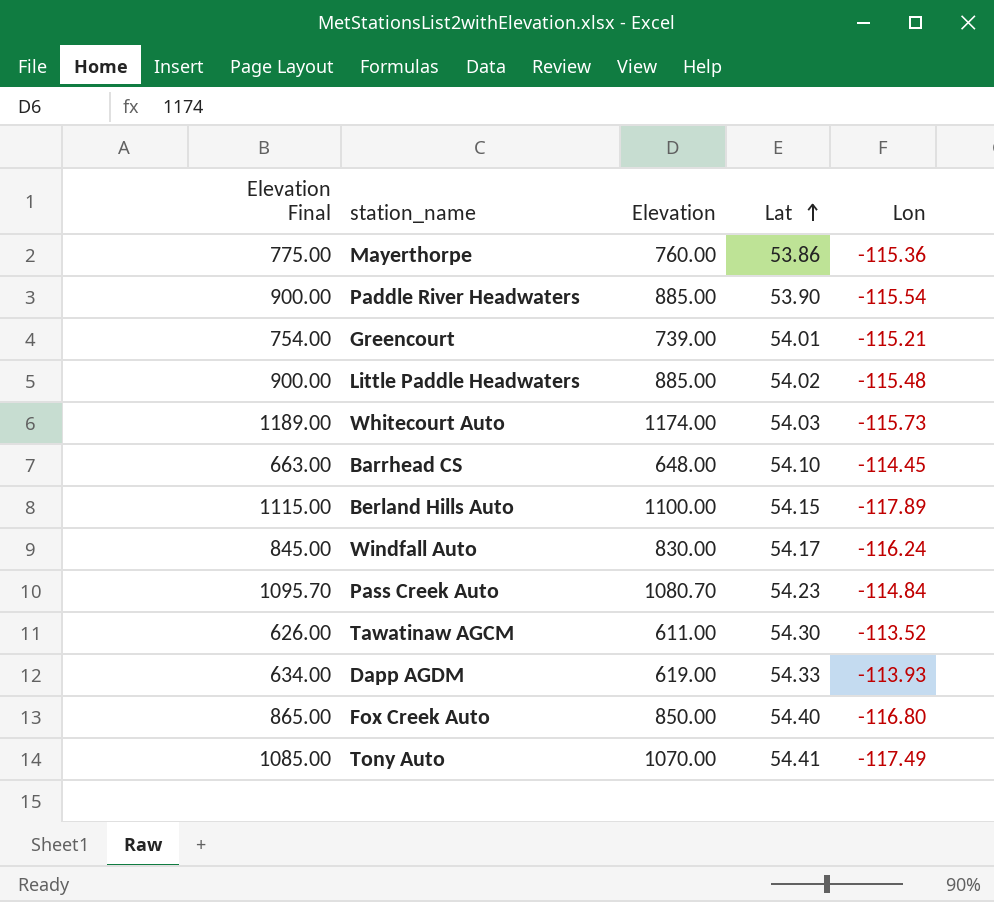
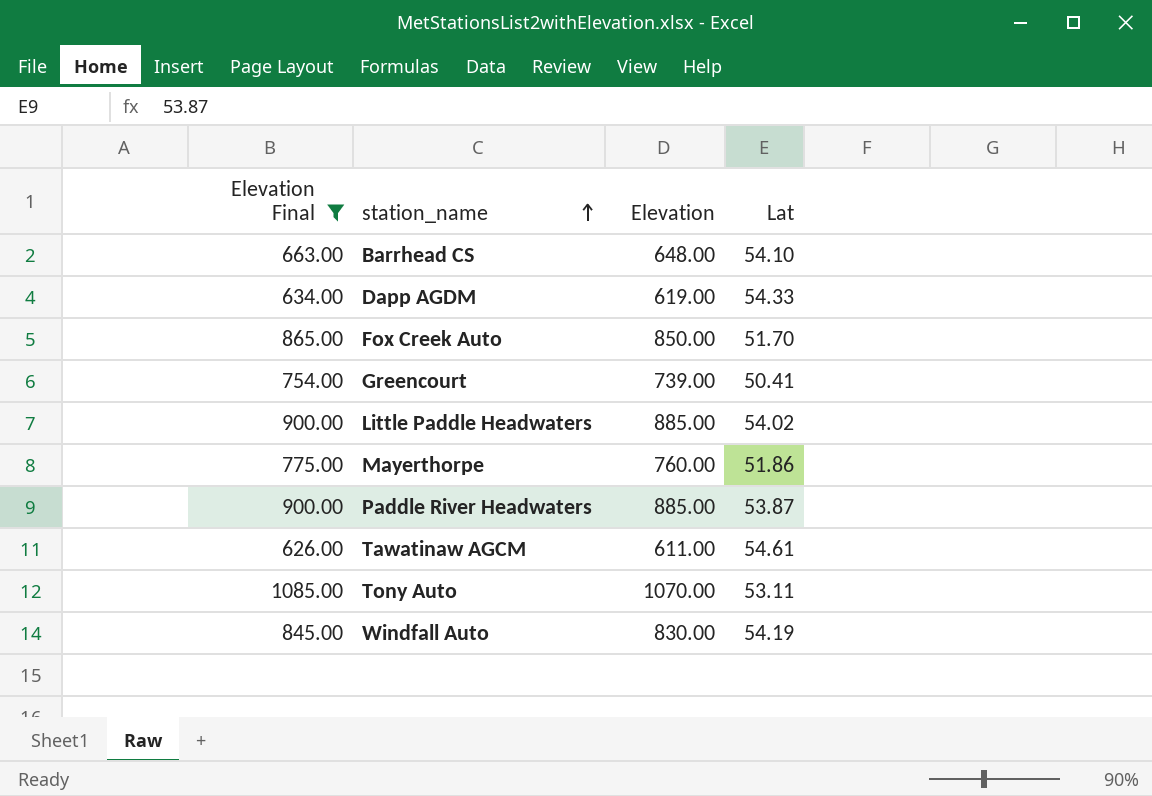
filter: none -> Elevation Final <= 1085.00
row order: Lat ascending -> station_name ascending
column Lon | position: 5 -> none
Fox Creek Auto | Lat: 54.40 -> 51.70
Greencourt | Lat: 54.01 -> 50.41
Mayerthorpe | Lat: 53.86 -> 51.86
Paddle River Headwaters | Lat: 53.90 -> 53.87
Tawatinaw AGCM | Lat: 54.30 -> 54.61
Tony Auto | Lat: 54.41 -> 53.11
Windfall Auto | Lat: 54.17 -> 54.19

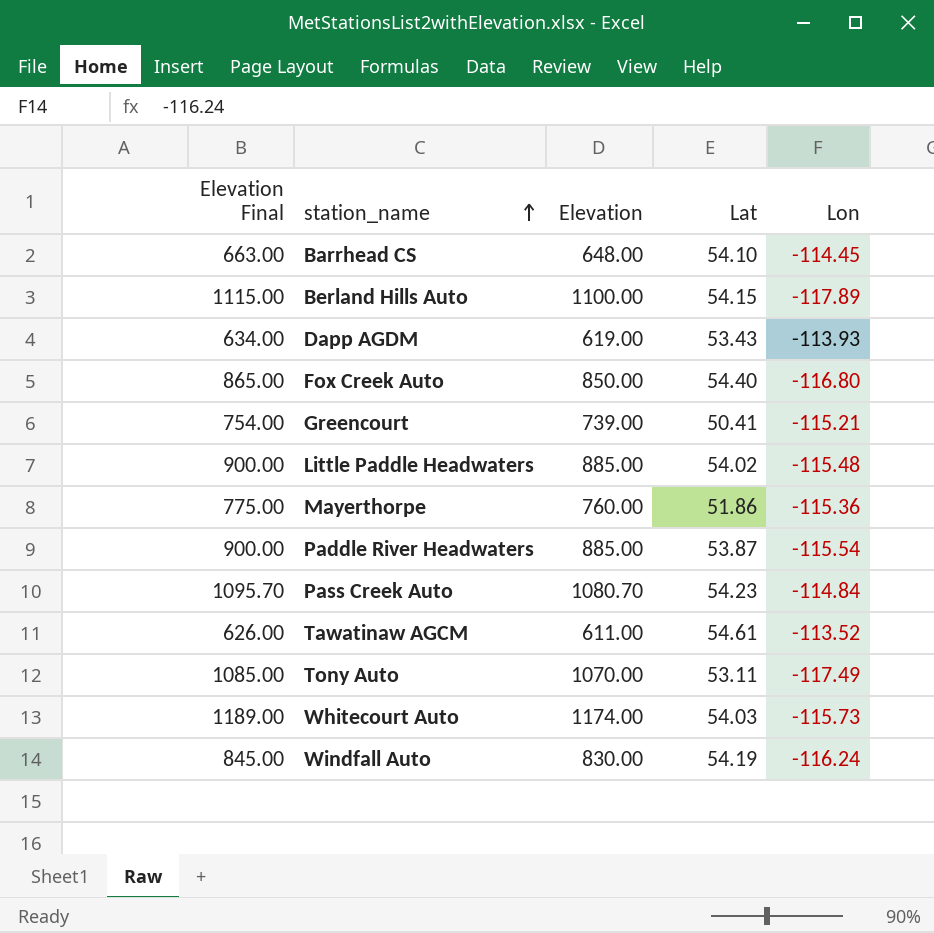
filter: Elevation Final <= 1085.00 -> none
column Lon | position: none -> 5
Dapp AGDM | Lat: 54.33 -> 53.43
Fox Creek Auto | Lat: 51.70 -> 54.40

